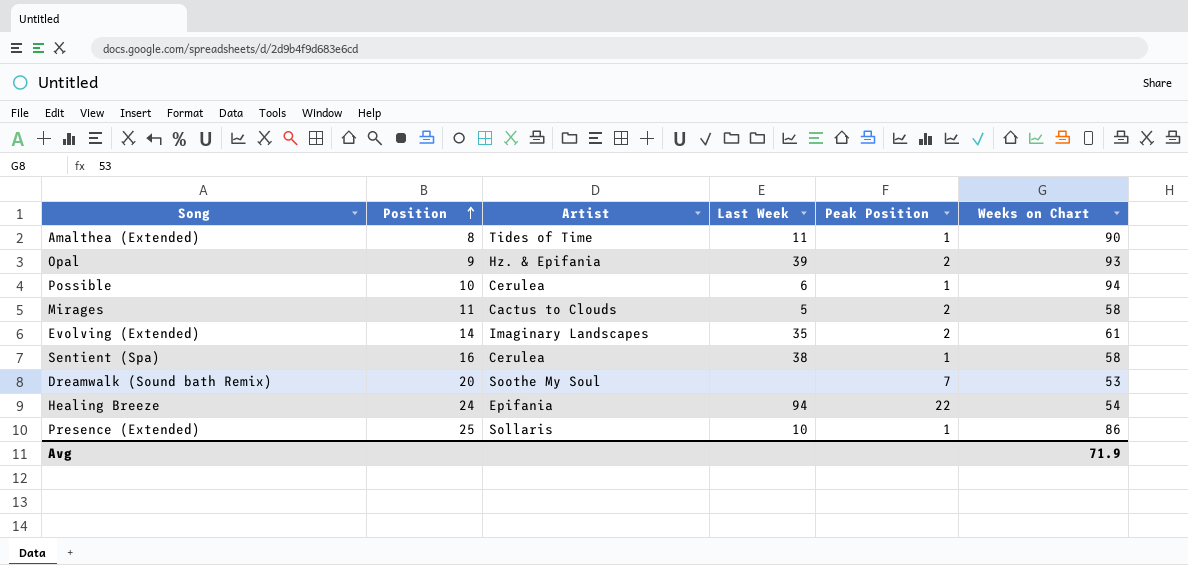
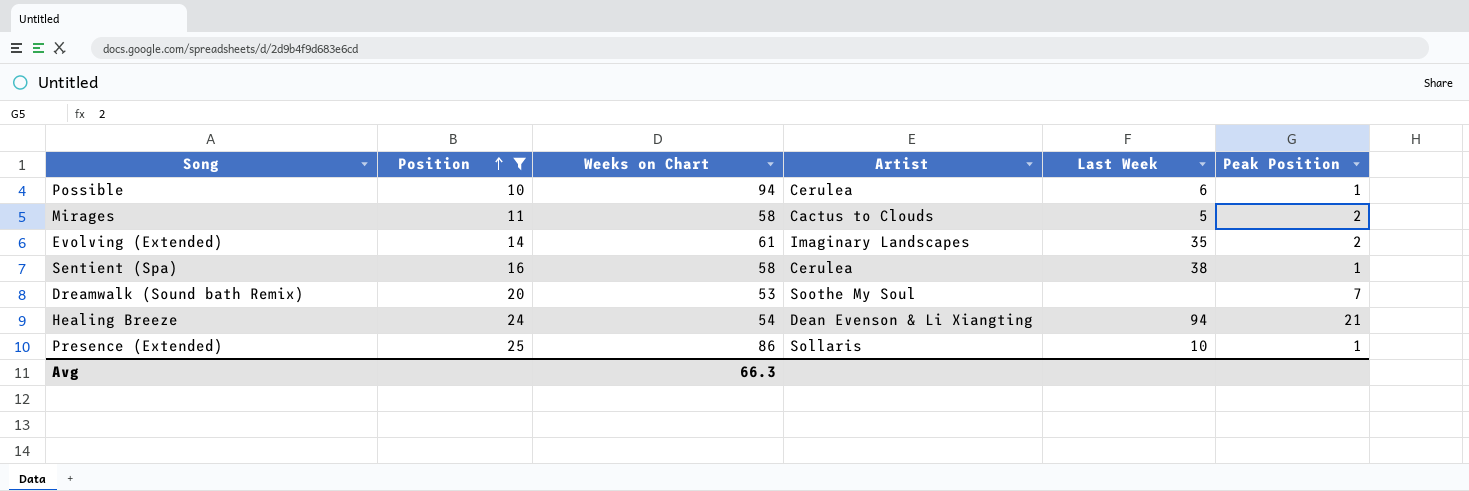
filter: none -> Position >= 10
column Weeks on Chart | position: 6 -> 3
Healing Breeze | Artist: Epifania -> Dean Evenson & Li Xiangting
Healing Breeze | Peak Position: 22 -> 21
Avg | Weeks on Chart: 71.9 -> 66.3

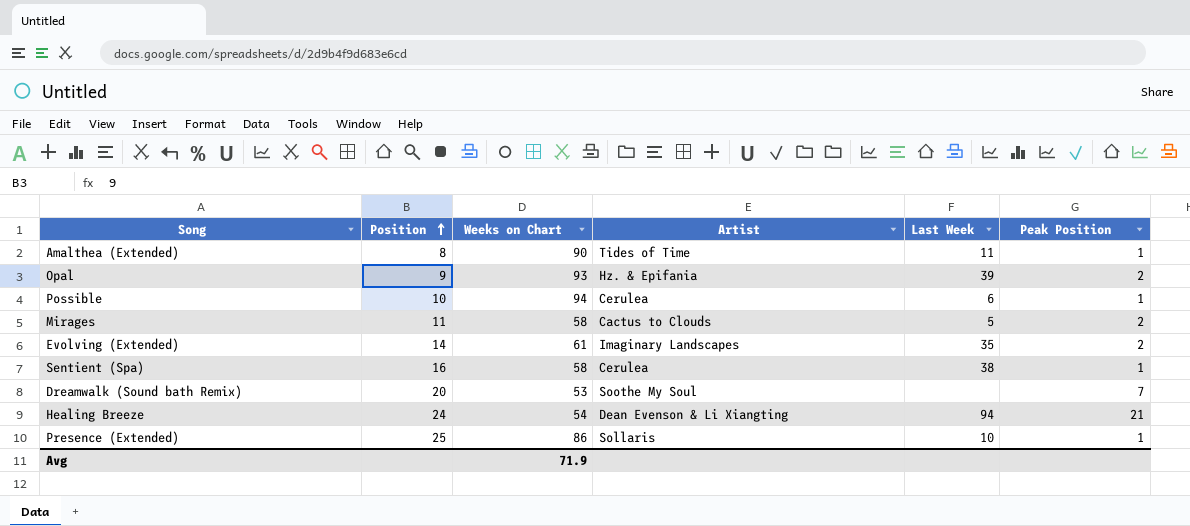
filter: Position >= 10 -> none
Avg | Weeks on Chart: 66.3 -> 71.9

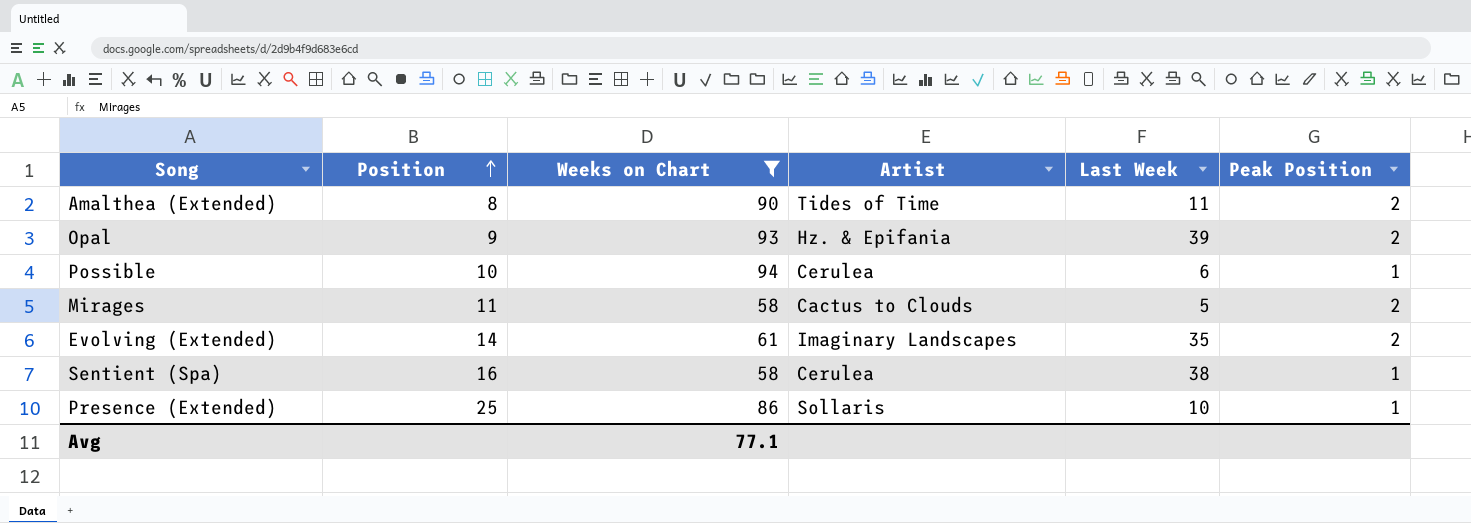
filter: none -> Weeks on Chart >= 58
Amalthea (Extended) | Peak Position: 1 -> 2
Avg | Weeks on Chart: 71.9 -> 77.1

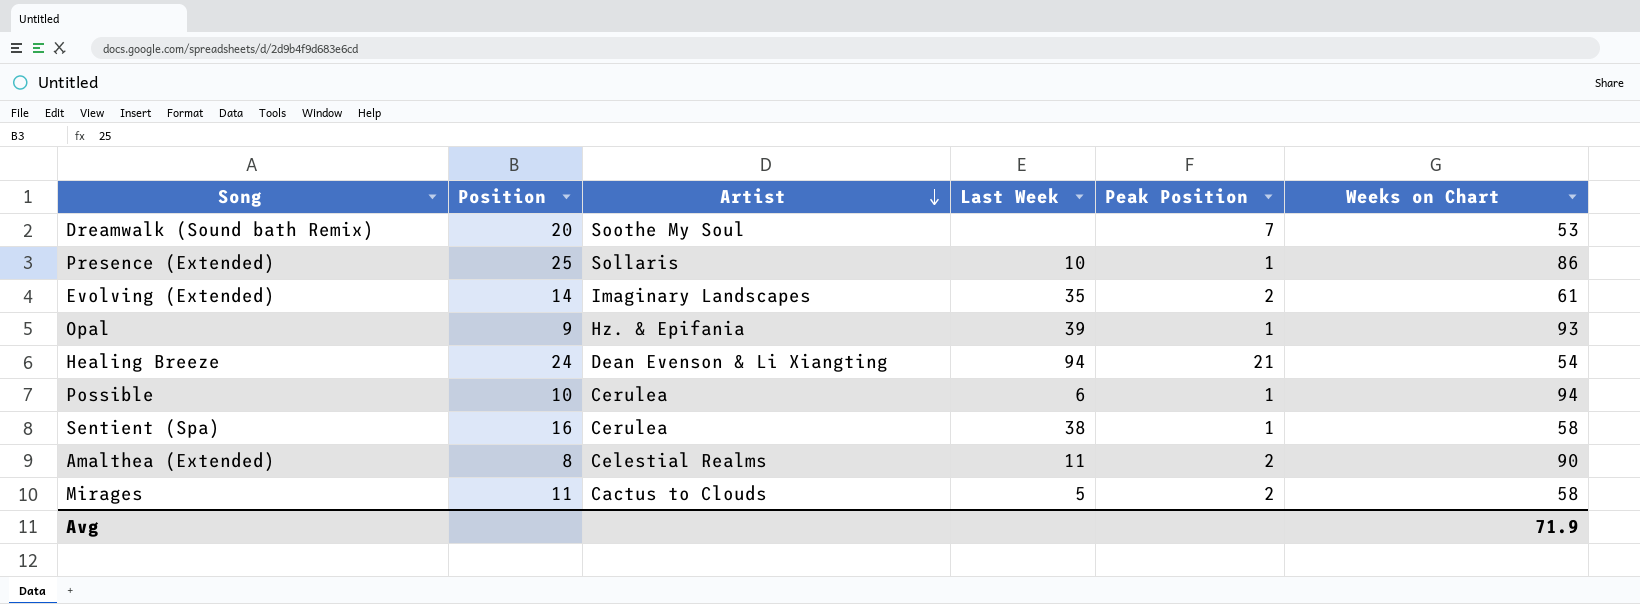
filter: Weeks on Chart >= 58 -> none
row order: Position ascending -> Artist descending
column Weeks on Chart | position: 3 -> 6
Opal | Peak Position: 2 -> 1
Amalthea (Extended) | Artist: Tides of Time -> Celestial Realms
Avg | Weeks on Chart: 77.1 -> 71.9

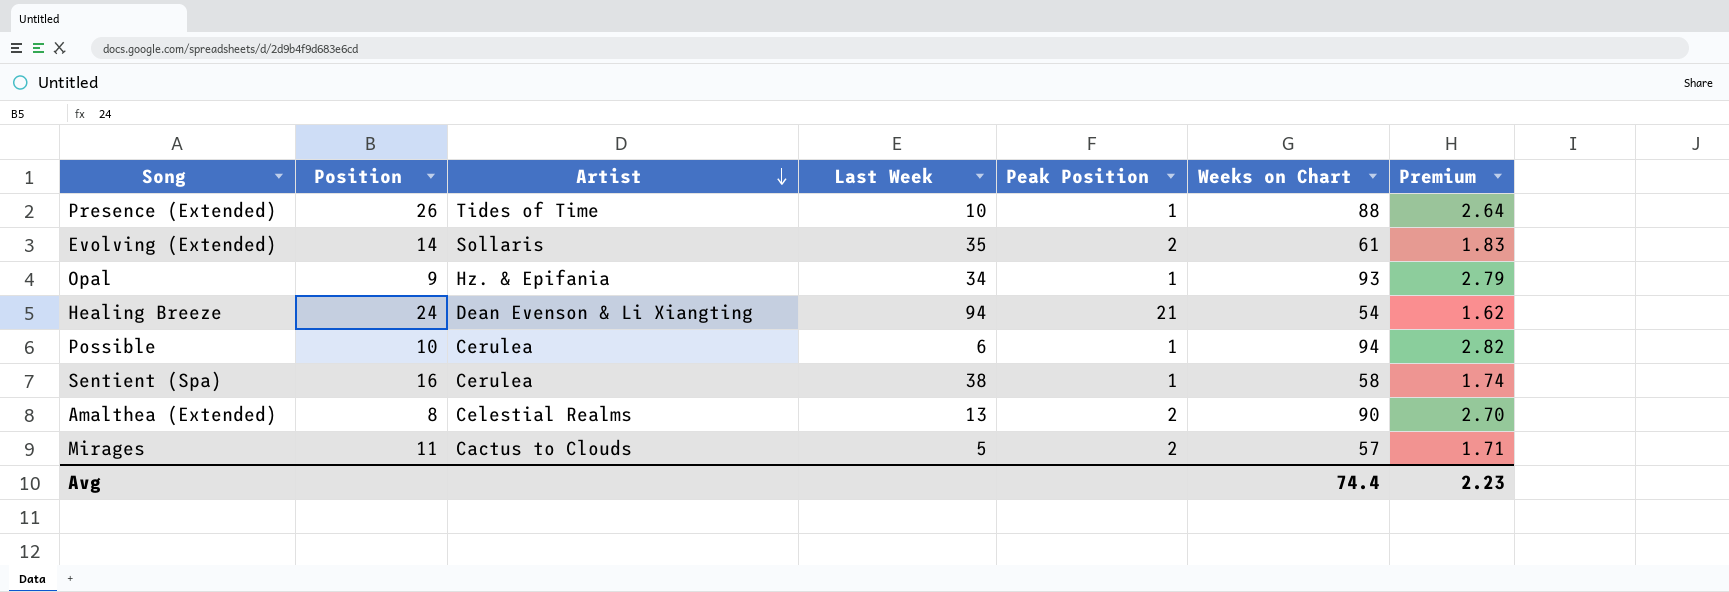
column Premium | formula: none -> [Weeks on Chart] * 0.03
row Dreamwalk (Sound bath Remix): 20 | Soothe My Soul | none | 7 | 53 -> none
Presence (Extended) | Position: 25 -> 26
Presence (Extended) | Artist: Sollaris -> Tides of Time
Presence (Extended) | Weeks on Chart: 86 -> 88
Evolving (Extended) | Artist: Imaginary Landscapes -> Sollaris
Opal | Last Week: 39 -> 34
Amalthea (Extended) | Last Week: 11 -> 13
Mirages | Weeks on Chart: 58 -> 57
Avg | Weeks on Chart: 71.9 -> 74.4

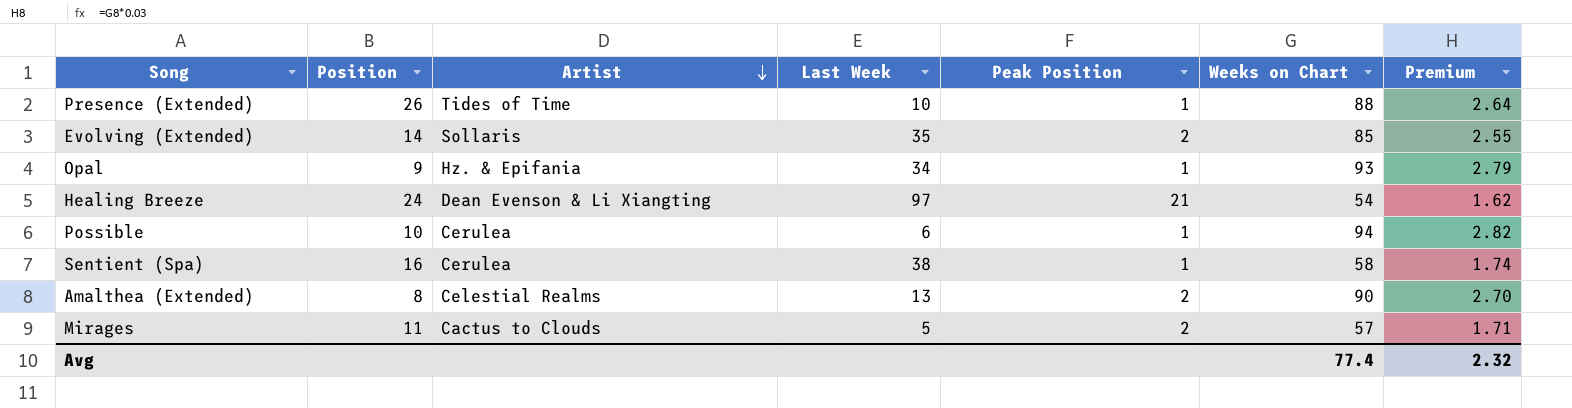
Evolving (Extended) | Weeks on Chart: 61 -> 85
Evolving (Extended) | Premium: 1.83 -> 2.55
Healing Breeze | Last Week: 94 -> 97
Avg | Weeks on Chart: 74.4 -> 77.4
Avg | Premium: 2.23 -> 2.32

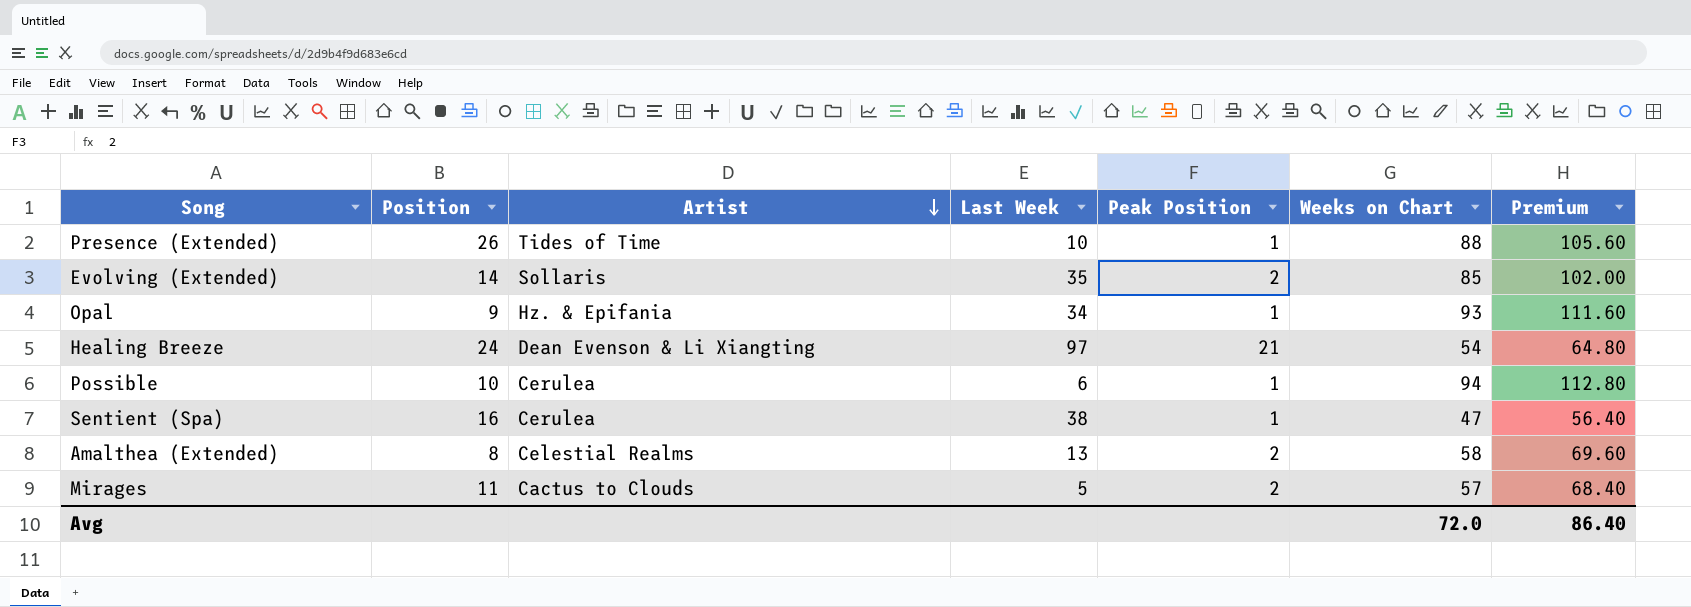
column Premium | formula: [Weeks on Chart] * 0.03 -> [Weeks on Chart] * 1.2
Sentient (Spa) | Weeks on Chart: 58 -> 47
Amalthea (Extended) | Weeks on Chart: 90 -> 58
Avg | Weeks on Chart: 77.4 -> 72.0
Avg | Premium: 2.32 -> 86.40

